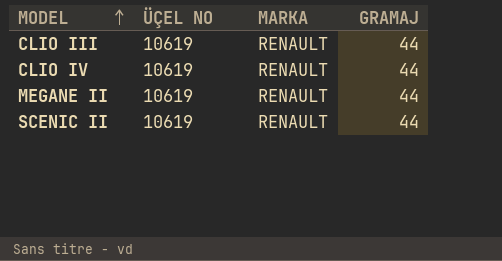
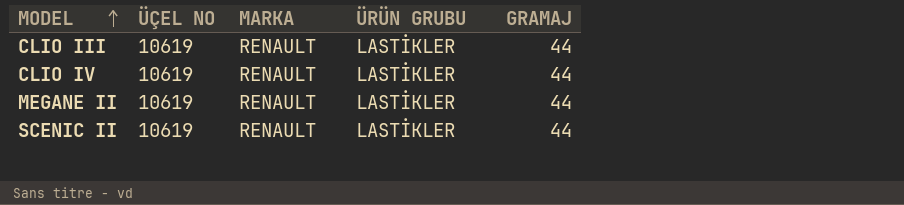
column ÜRÜN GRUBU | position: none -> 4

